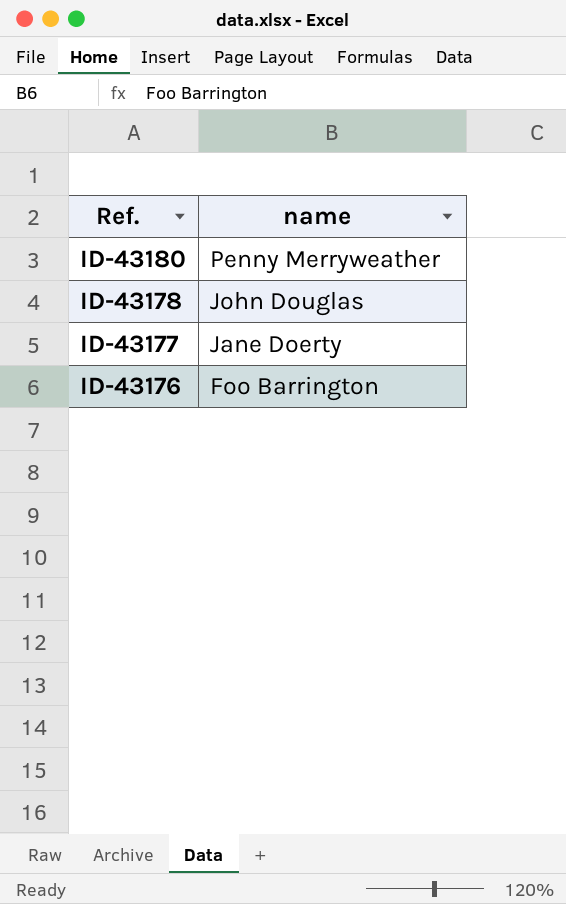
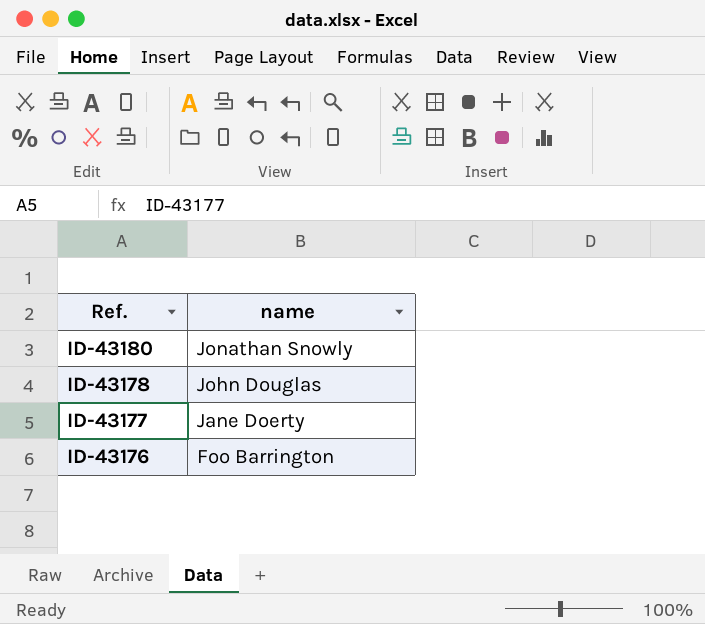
ID-43180 | name: Penny Merryweather -> Jonathan Snowly

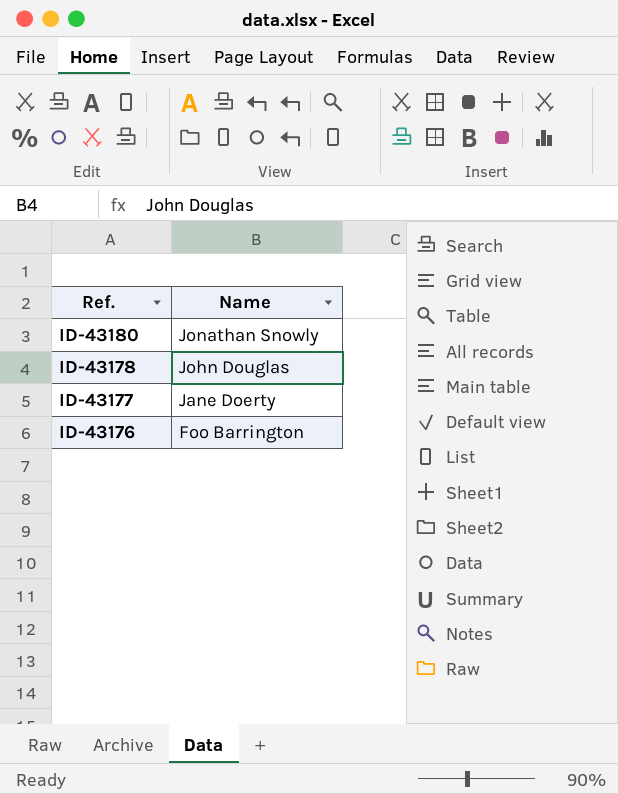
column name: name -> Name

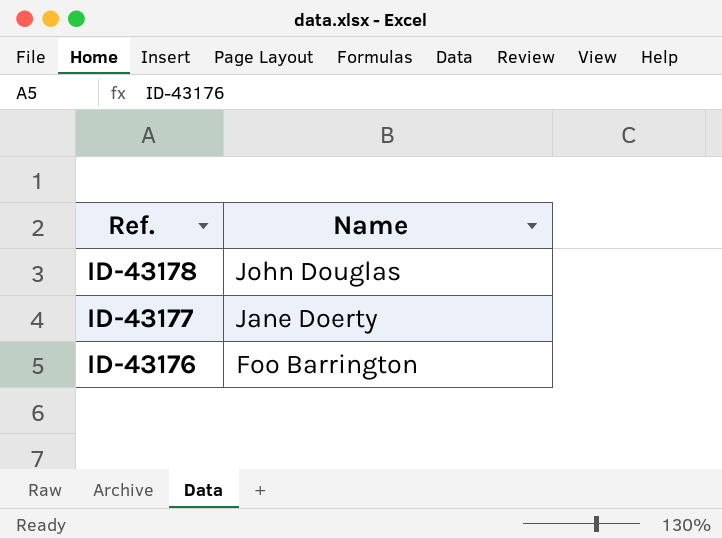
row ID-43180: Jonathan Snowly -> none

